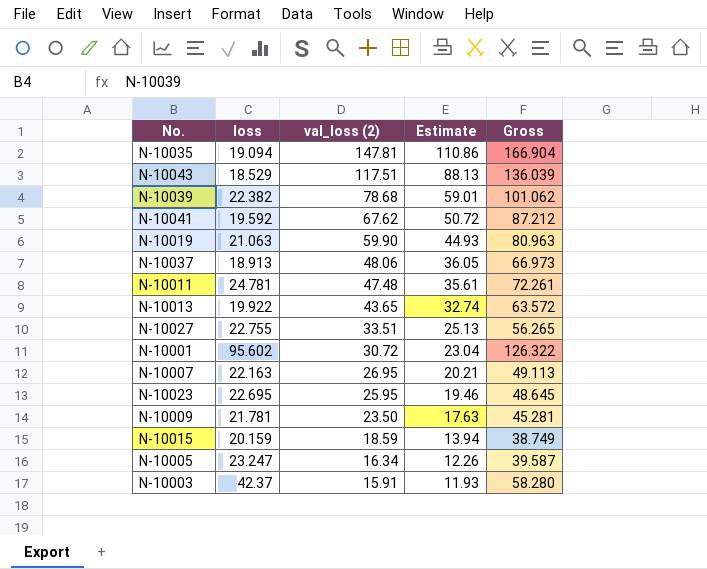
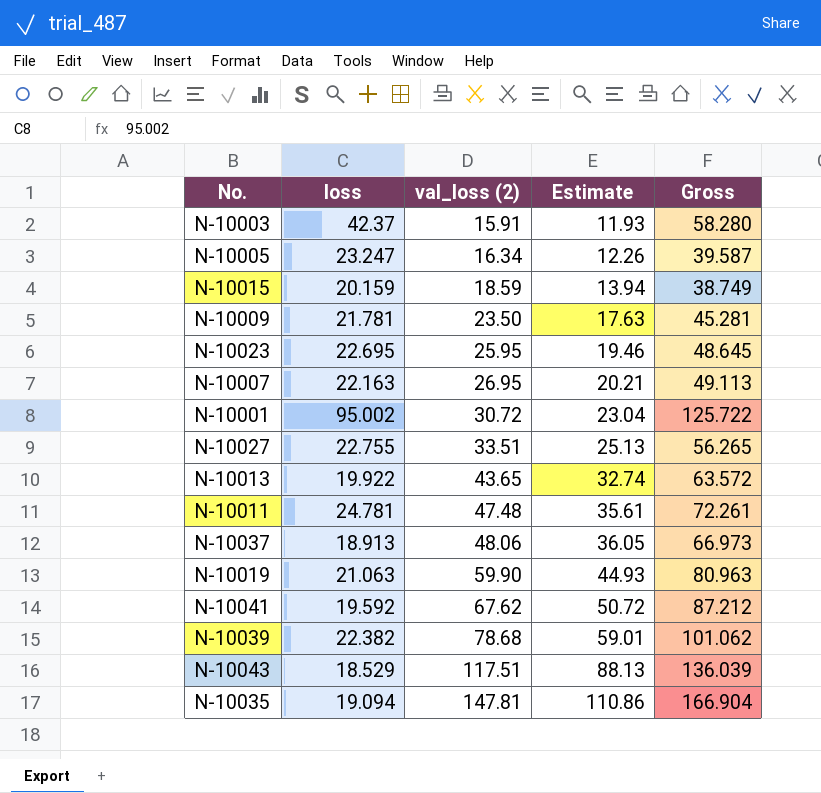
row order: val_loss (2) descending -> val_loss (2) ascending
N-10001 | loss: 95.602 -> 95.002
N-10001 | Gross: 126.322 -> 125.722

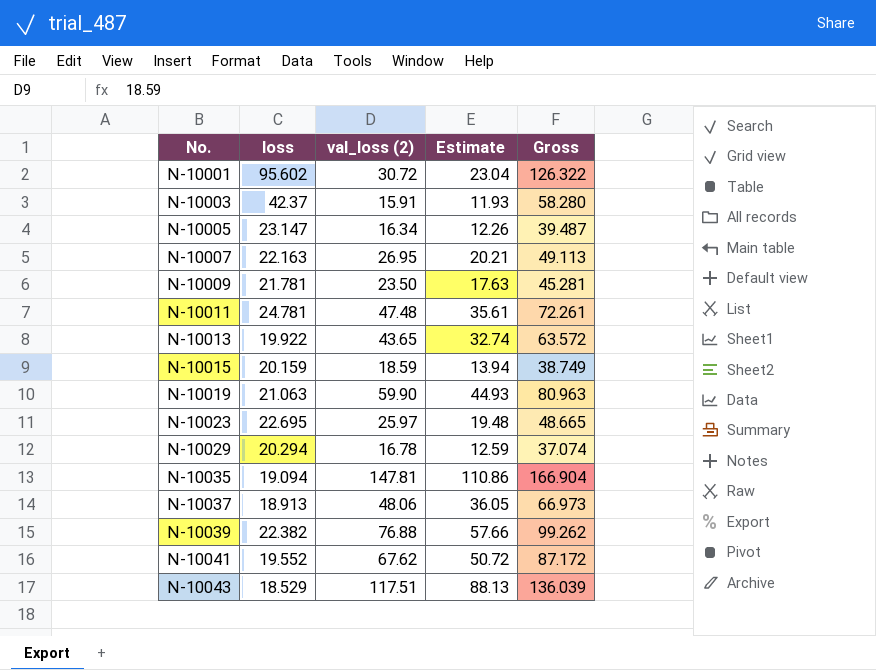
row order: val_loss (2) ascending -> No. ascending
row N-10027: 22.755 | 33.51 | 25.13 | 56.265 -> none
N-10001 | loss: 95.002 -> 95.602
N-10001 | Gross: 125.722 -> 126.322
N-10005 | loss: 23.247 -> 23.147
N-10005 | Gross: 39.587 -> 39.487
N-10023 | val_loss (2): 25.95 -> 25.97
N-10023 | Estimate: 19.46 -> 19.48
N-10023 | Gross: 48.645 -> 48.665
row N-10029: none -> 20.294 | 16.78 | 12.59 | 37.074
N-10039 | val_loss (2): 78.68 -> 76.88
N-10039 | Estimate: 59.01 -> 57.66
N-10039 | Gross: 101.062 -> 99.262
N-10041 | loss: 19.592 -> 19.552
N-10041 | Gross: 87.212 -> 87.172

